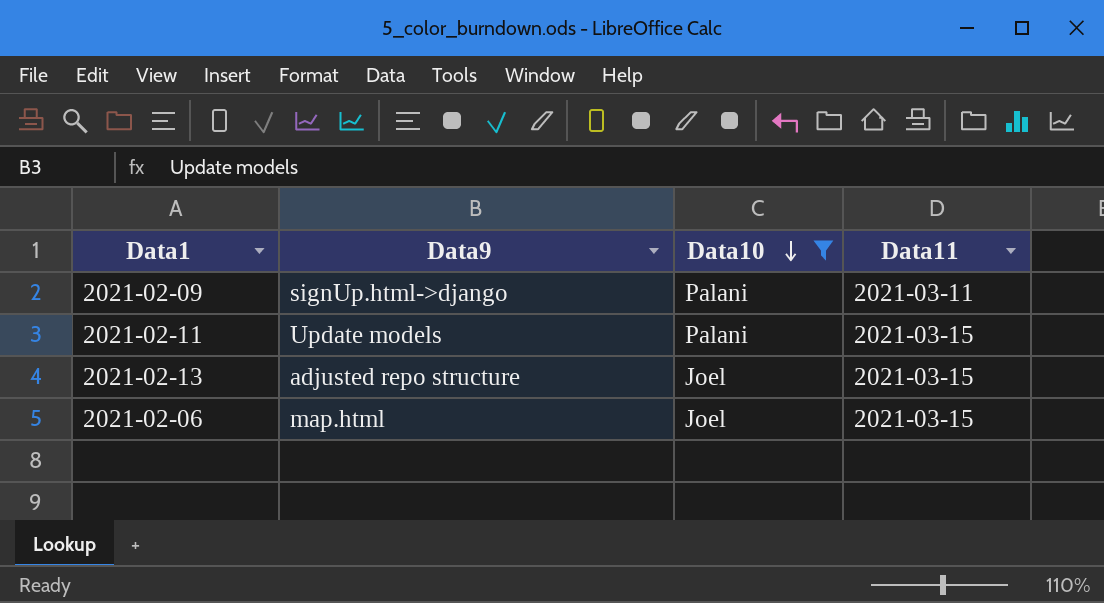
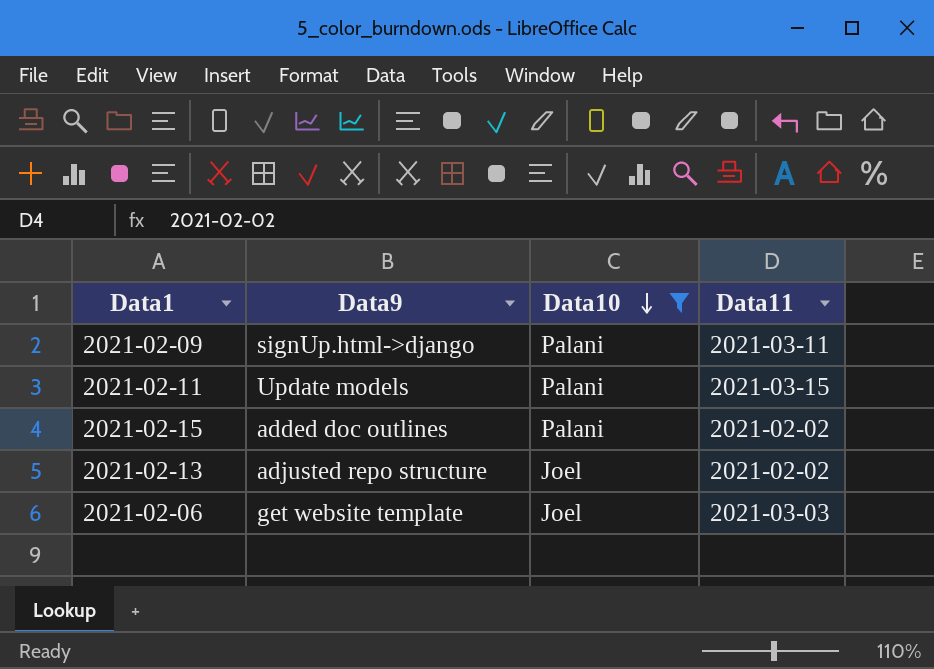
row 2021-02-15: none -> added doc outlines | Palani | 2021-02-02
2021-02-13 | Data11: 2021-03-15 -> 2021-02-02
2021-02-06 | Data9: map.html -> get website template
2021-02-06 | Data11: 2021-03-15 -> 2021-03-03

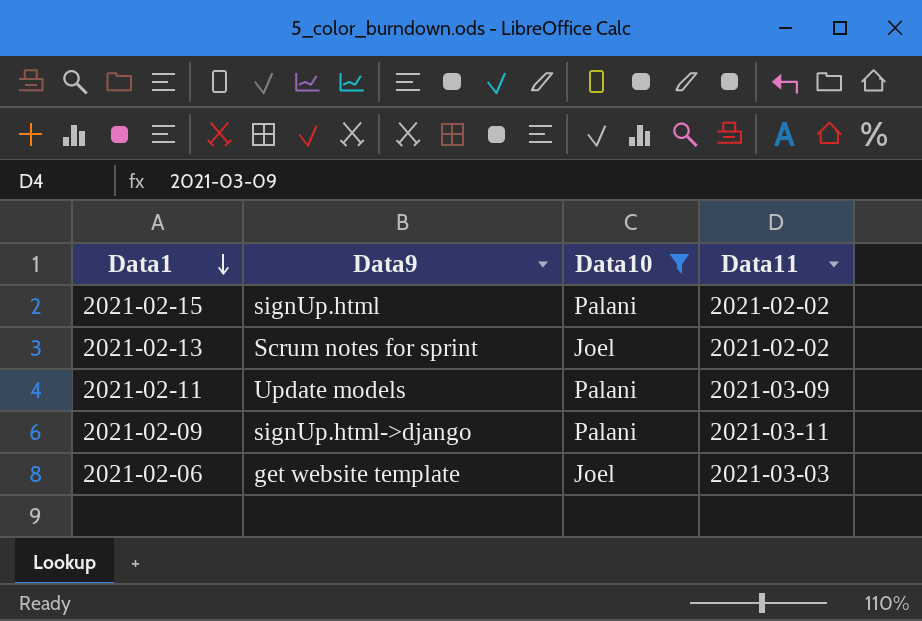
row order: Data10 descending -> Data1 descending
2021-02-15 | Data9: added doc outlines -> signUp.html
2021-02-13 | Data9: adjusted repo structure -> Scrum notes for sprint
2021-02-11 | Data11: 2021-03-15 -> 2021-03-09

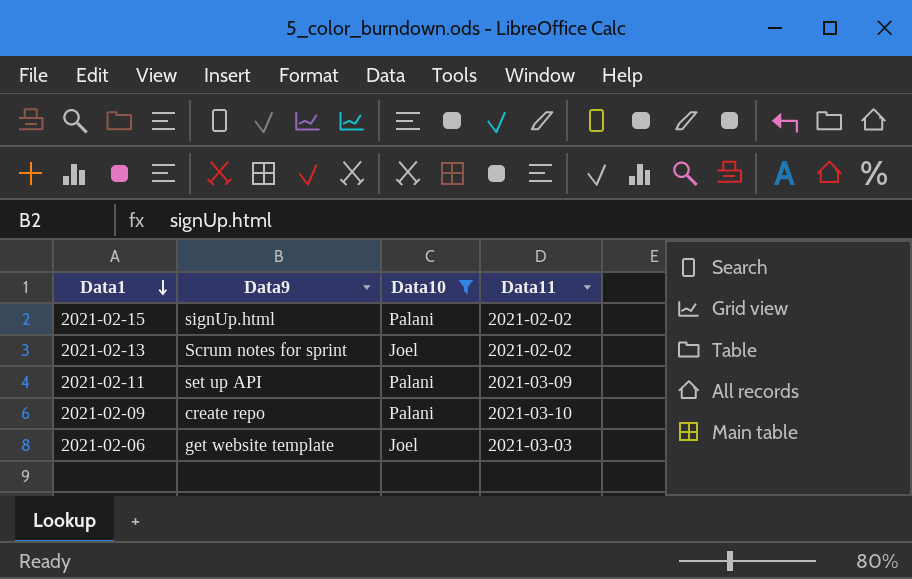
2021-02-11 | Data9: Update models -> set up API
2021-02-09 | Data9: signUp.html->django -> create repo
2021-02-09 | Data11: 2021-03-11 -> 2021-03-10

